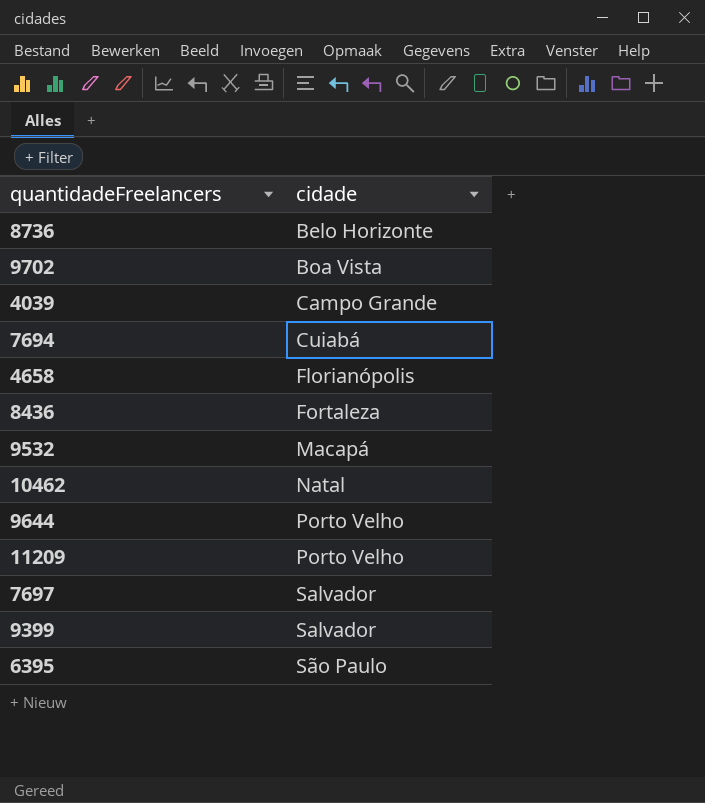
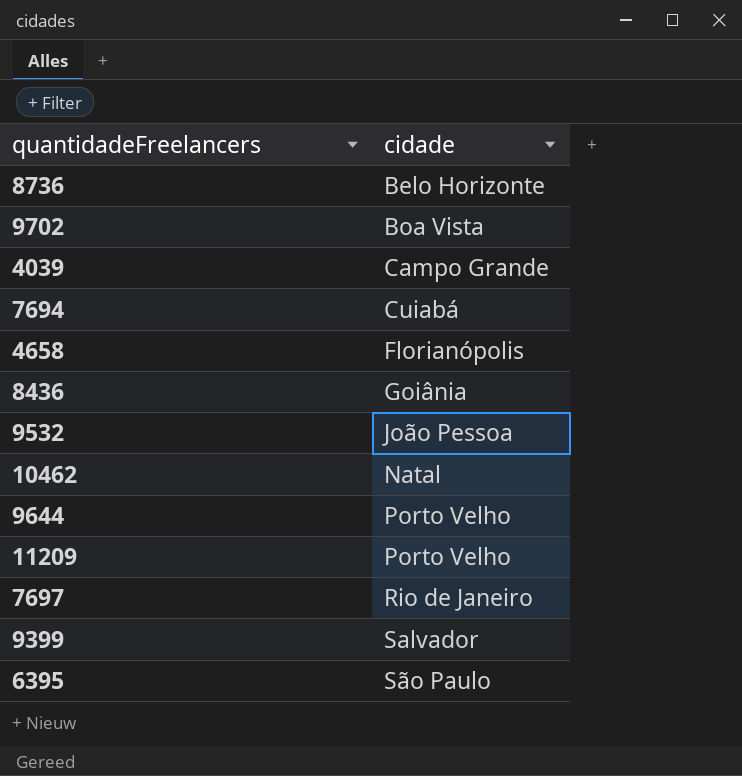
8436 | cidade: Fortaleza -> Goiânia
9532 | cidade: Macapá -> João Pessoa
7697 | cidade: Salvador -> Rio de Janeiro

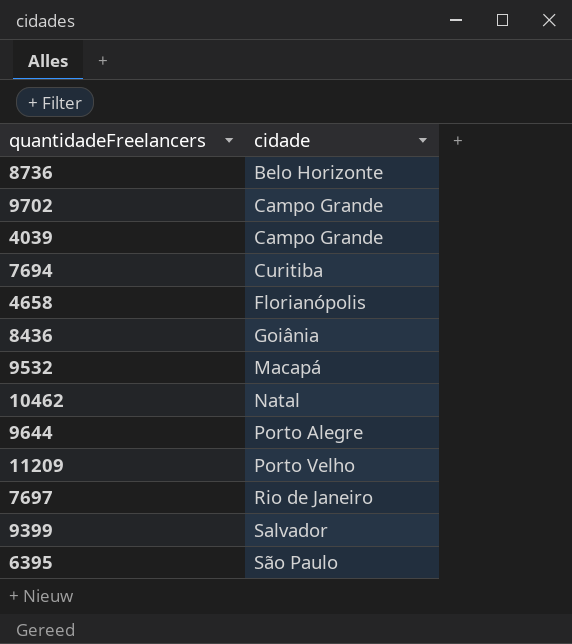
9702 | cidade: Boa Vista -> Campo Grande
7694 | cidade: Cuiabá -> Curitiba
9532 | cidade: João Pessoa -> Macapá
9644 | cidade: Porto Velho -> Porto Alegre

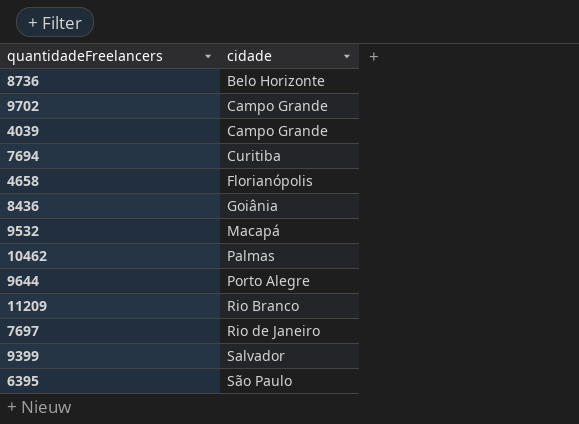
10462 | cidade: Natal -> Palmas
11209 | cidade: Porto Velho -> Rio Branco

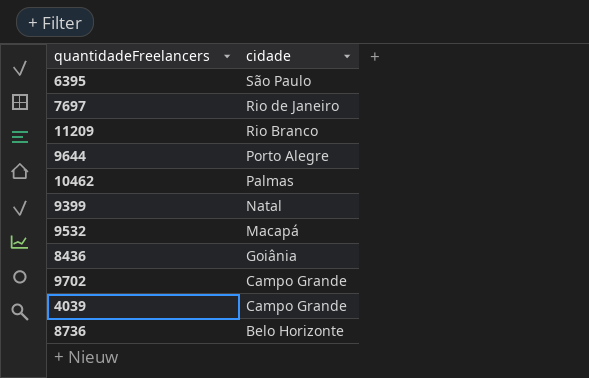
row order: cidade ascending -> cidade descending
row 7694: Curitiba -> none
row 4658: Florianópolis -> none
9399 | cidade: Salvador -> Natal

